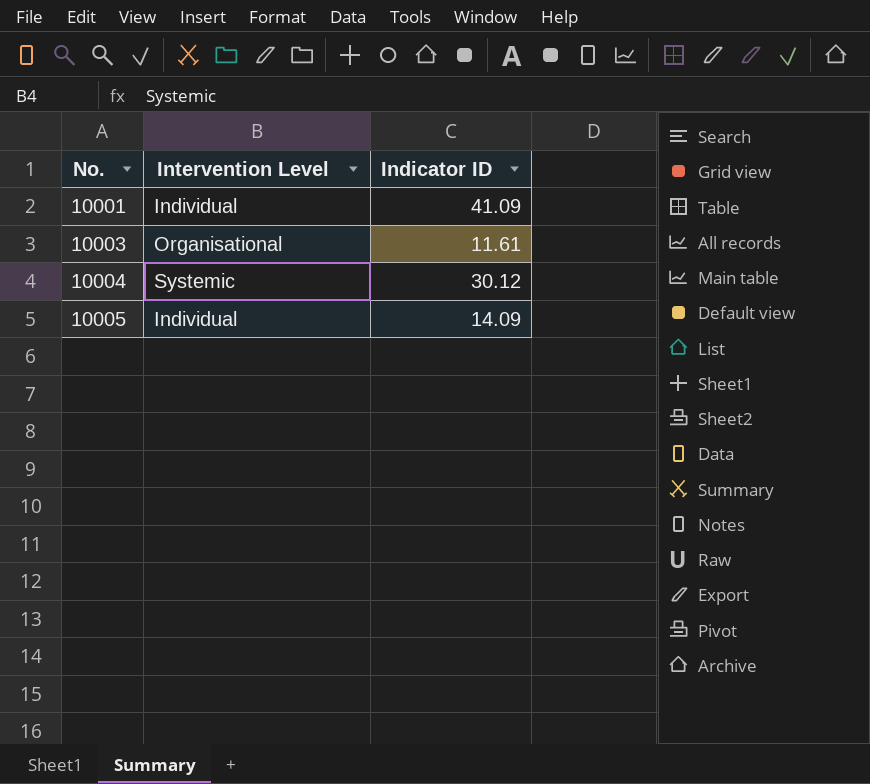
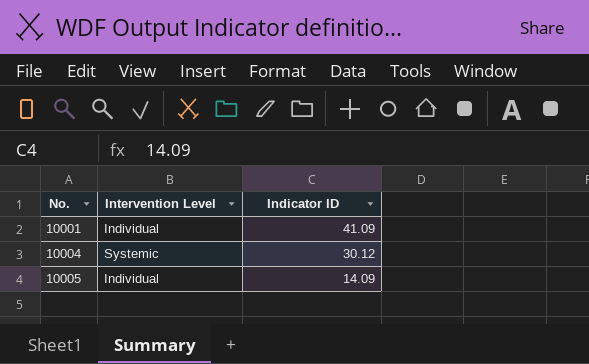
row 10003: Organisational | 11.61 -> none

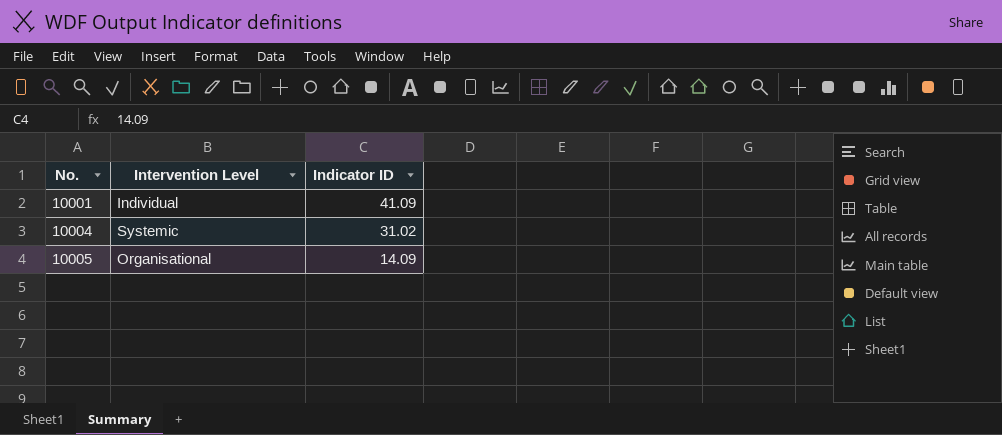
10004 | Indicator ID: 30.12 -> 31.02
10005 | Intervention Level: Individual -> Organisational

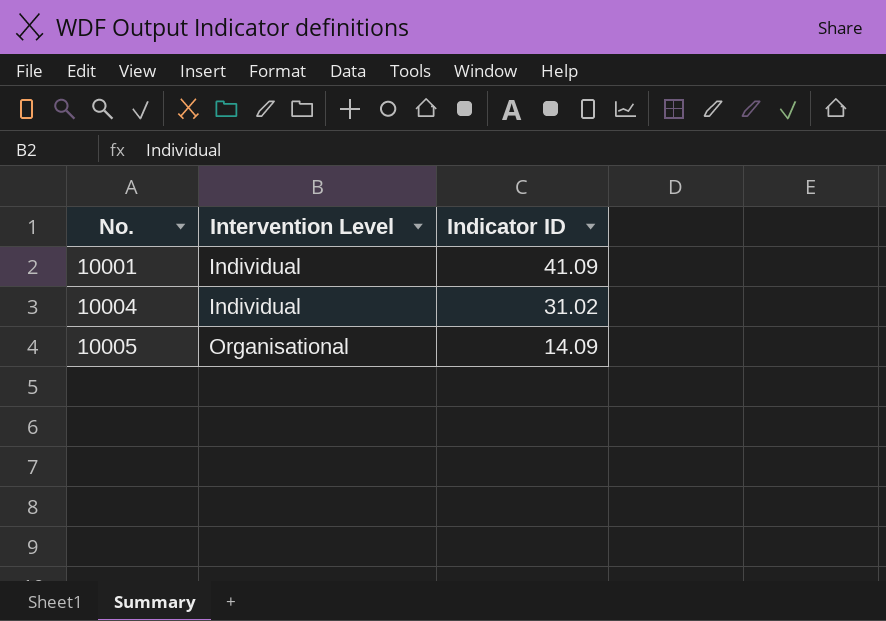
10004 | Intervention Level: Systemic -> Individual

